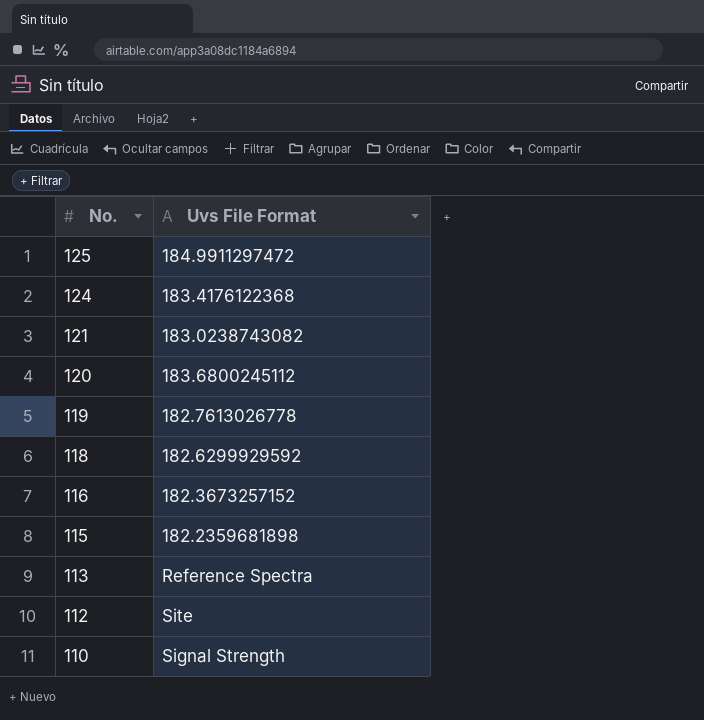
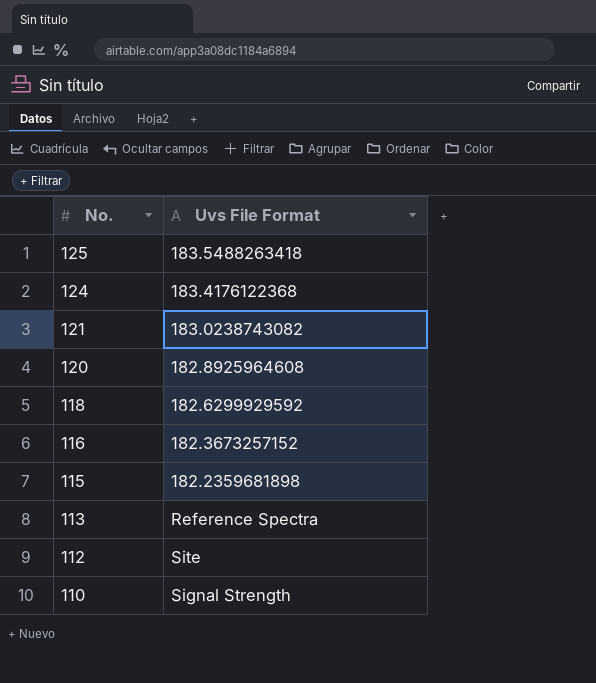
row 119: 182.7613026778 -> none
125 | Uvs File Format: 184.9911297472 -> 183.5488263418
120 | Uvs File Format: 183.6800245112 -> 182.8925964608

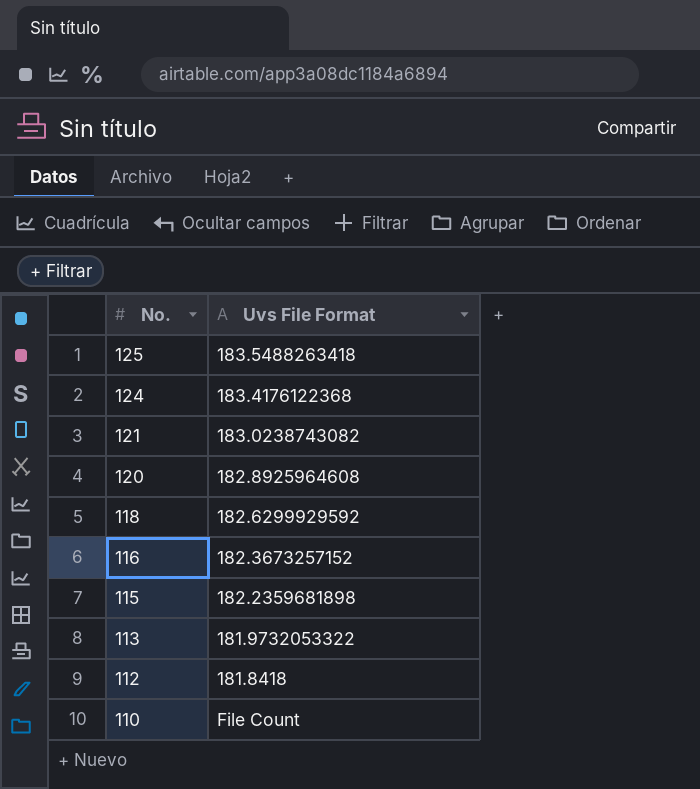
113 | Uvs File Format: Reference Spectra -> 181.9732053322
112 | Uvs File Format: Site -> 181.8418
110 | Uvs File Format: Signal Strength -> File Count

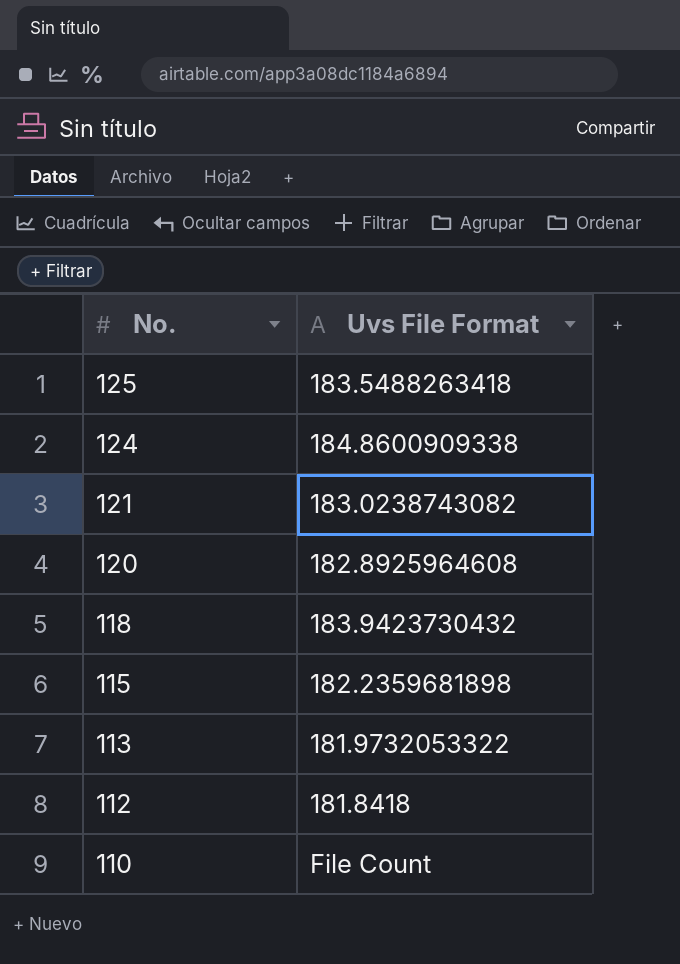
row 116: 182.3673257152 -> none
124 | Uvs File Format: 183.4176122368 -> 184.8600909338
118 | Uvs File Format: 182.6299929592 -> 183.9423730432

